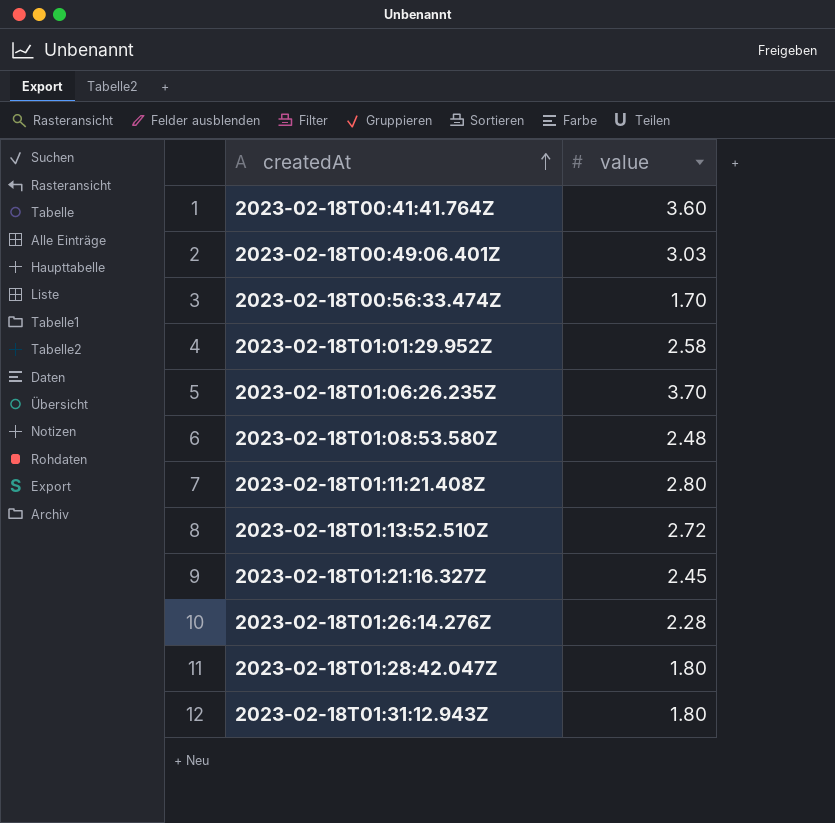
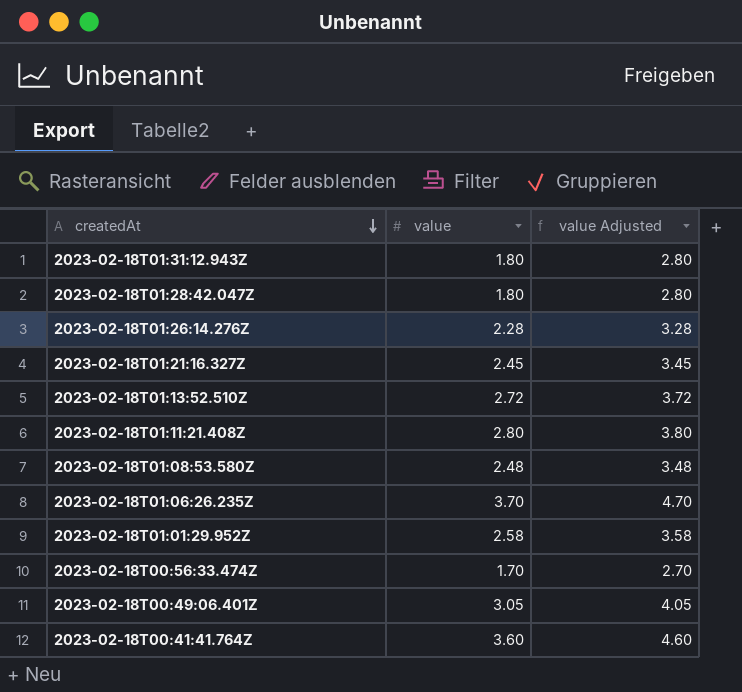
row order: createdAt ascending -> createdAt descending
column value Adjusted | formula: none -> [value] + 1
2023-02-18T00:49:06.401Z | value: 3.03 -> 3.05

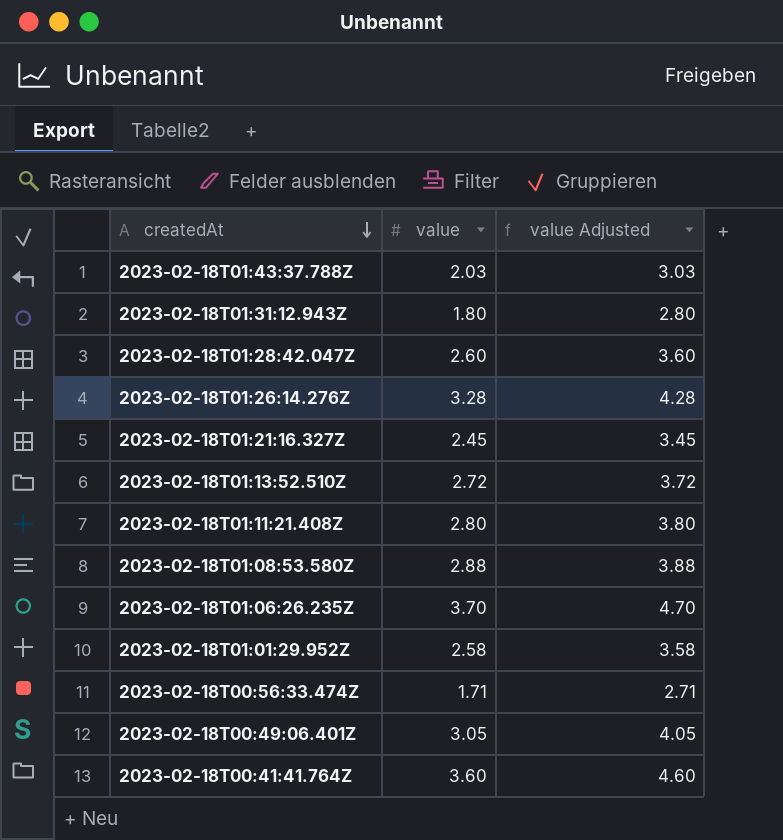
row 2023-02-18T01:43:37.788Z: none -> 2.03 | 3.03
2023-02-18T01:28:42.047Z | value: 1.80 -> 2.60
2023-02-18T01:28:42.047Z | value Adjusted: 2.80 -> 3.60
2023-02-18T01:26:14.276Z | value: 2.28 -> 3.28
2023-02-18T01:26:14.276Z | value Adjusted: 3.28 -> 4.28
2023-02-18T01:08:53.580Z | value: 2.48 -> 2.88
2023-02-18T01:08:53.580Z | value Adjusted: 3.48 -> 3.88
2023-02-18T00:56:33.474Z | value: 1.70 -> 1.71
2023-02-18T00:56:33.474Z | value Adjusted: 2.70 -> 2.71

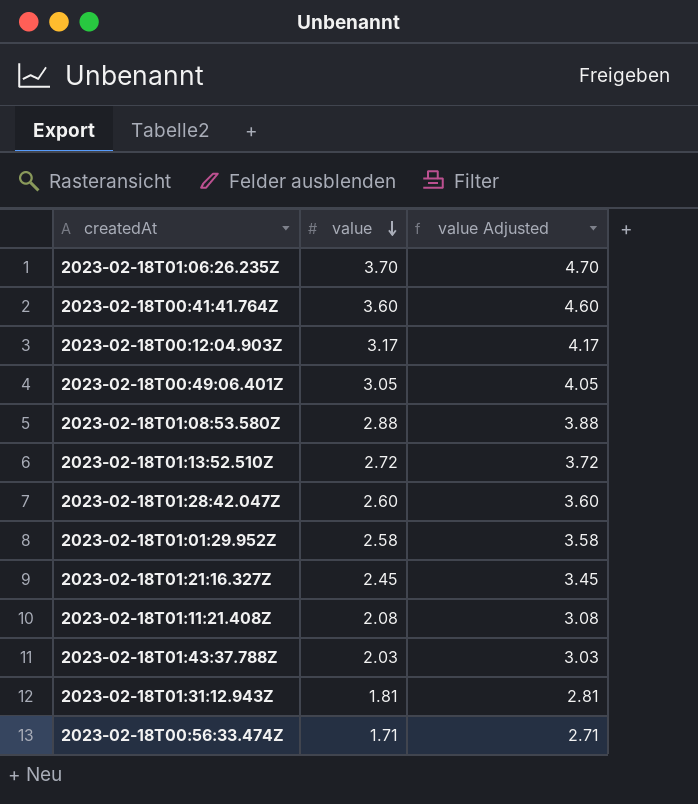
row order: createdAt descending -> value descending
row 2023-02-18T01:26:14.276Z: 3.28 | 4.28 -> none
row 2023-02-18T00:12:04.903Z: none -> 3.17 | 4.17
2023-02-18T01:11:21.408Z | value: 2.80 -> 2.08
2023-02-18T01:11:21.408Z | value Adjusted: 3.80 -> 3.08
2023-02-18T01:31:12.943Z | value: 1.80 -> 1.81
2023-02-18T01:31:12.943Z | value Adjusted: 2.80 -> 2.81

